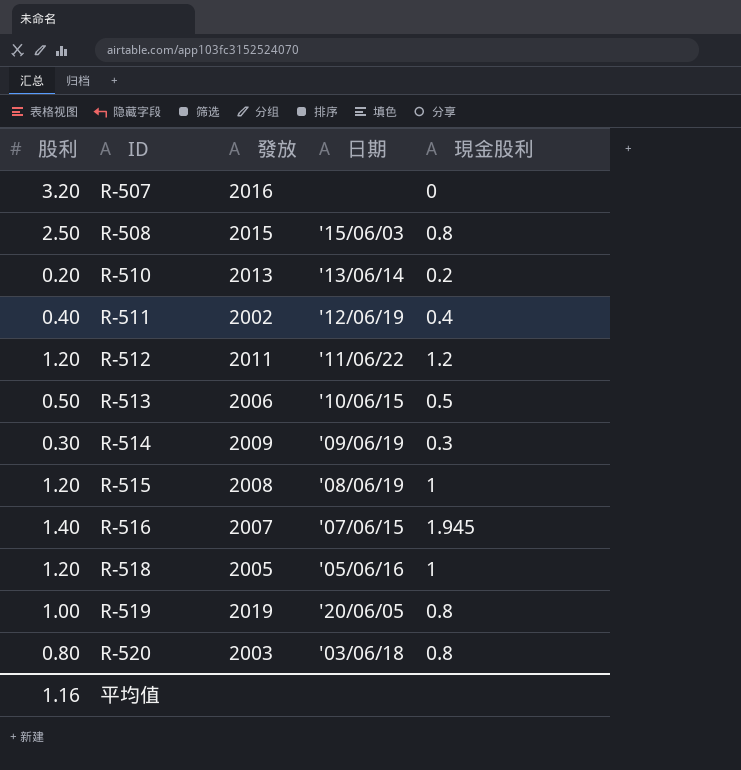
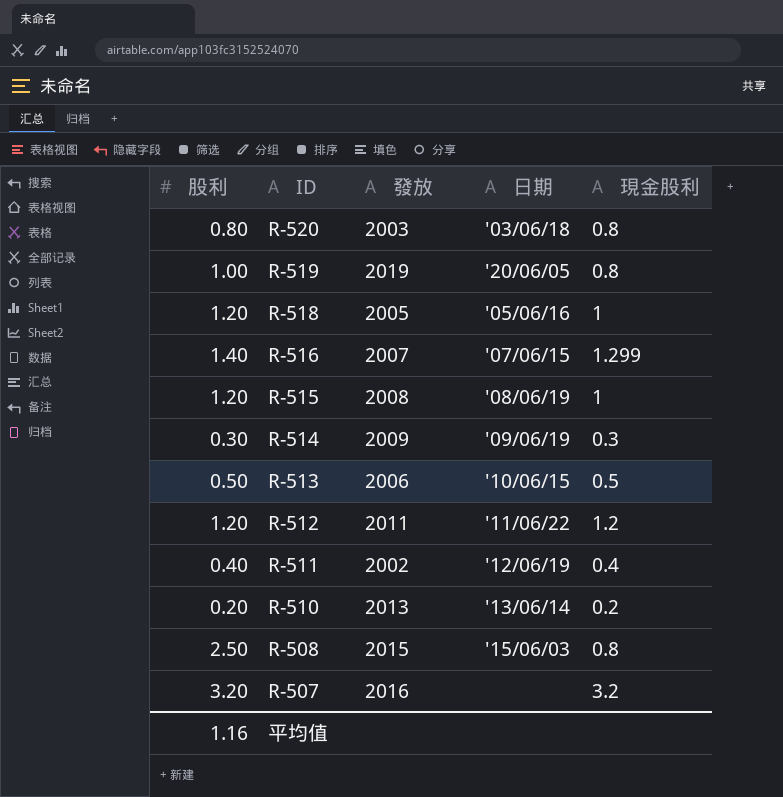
row order: ID ascending -> ID descending
R-516 | 現金股利: 1.945 -> 1.299
R-507 | 現金股利: 0 -> 3.2

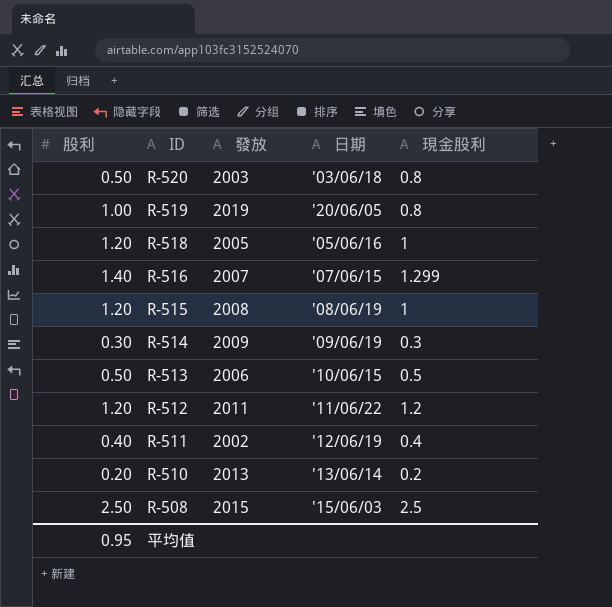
row R-507: 3.20 | 2016 | none | 3.2 -> none
R-520 | 股利: 0.80 -> 0.50
R-508 | 現金股利: 0.8 -> 2.5
平均值 | 股利: 1.16 -> 0.95

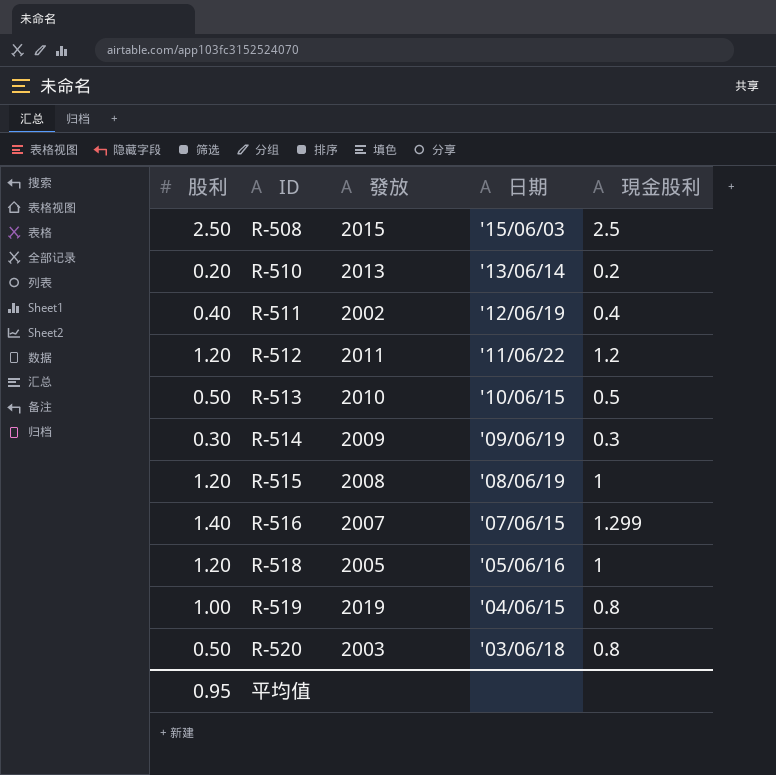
row order: ID descending -> ID ascending
R-513 | 發放: 2006 -> 2010
R-519 | 日期: '20/06/05 -> '04/06/15

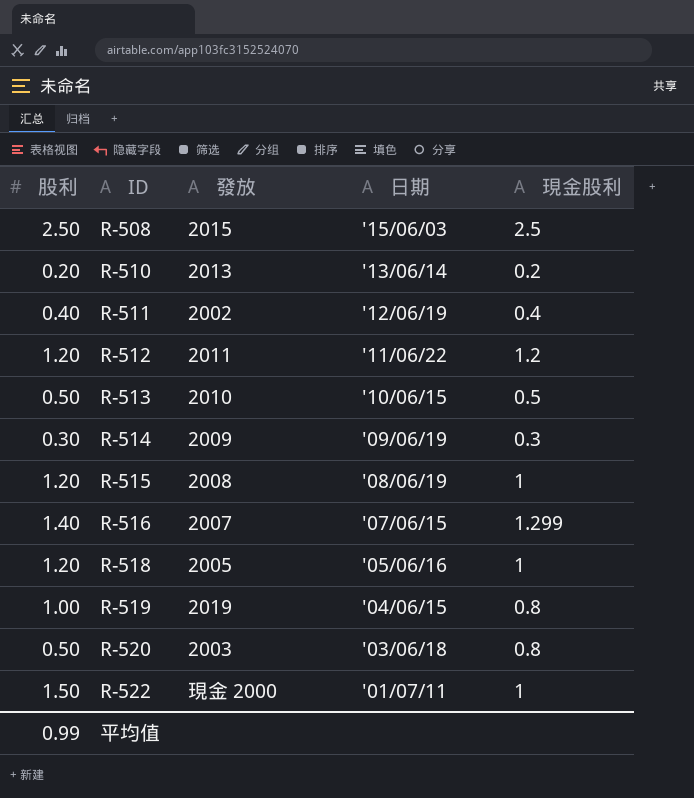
row R-522: none -> 1.50 | 現金 2000 | '01/07/11 | 1
平均值 | 股利: 0.95 -> 0.99

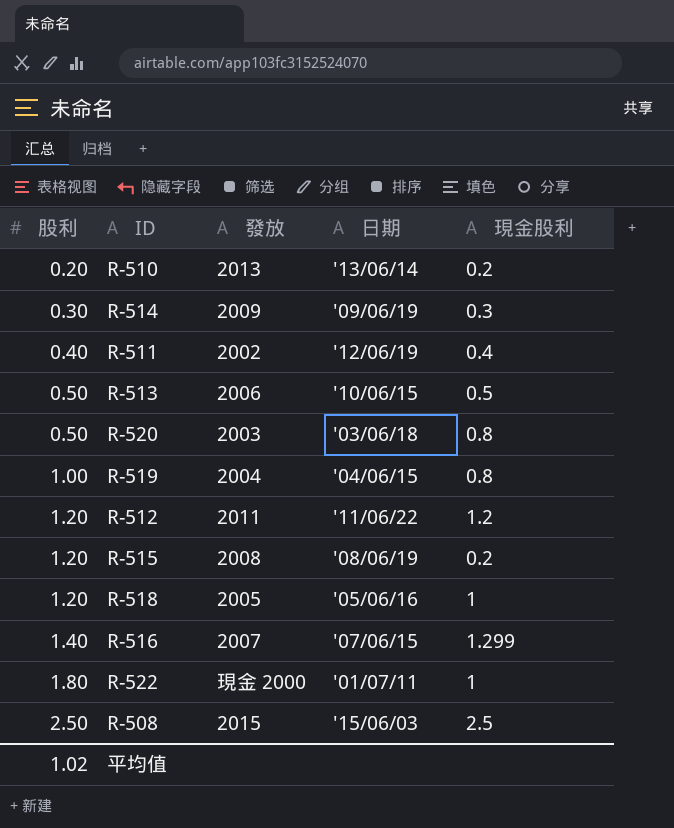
row order: ID ascending -> 股利 ascending
R-513 | 發放: 2010 -> 2006
R-519 | 發放: 2019 -> 2004
R-515 | 現金股利: 1 -> 0.2
R-522 | 股利: 1.50 -> 1.80
平均值 | 股利: 0.99 -> 1.02

